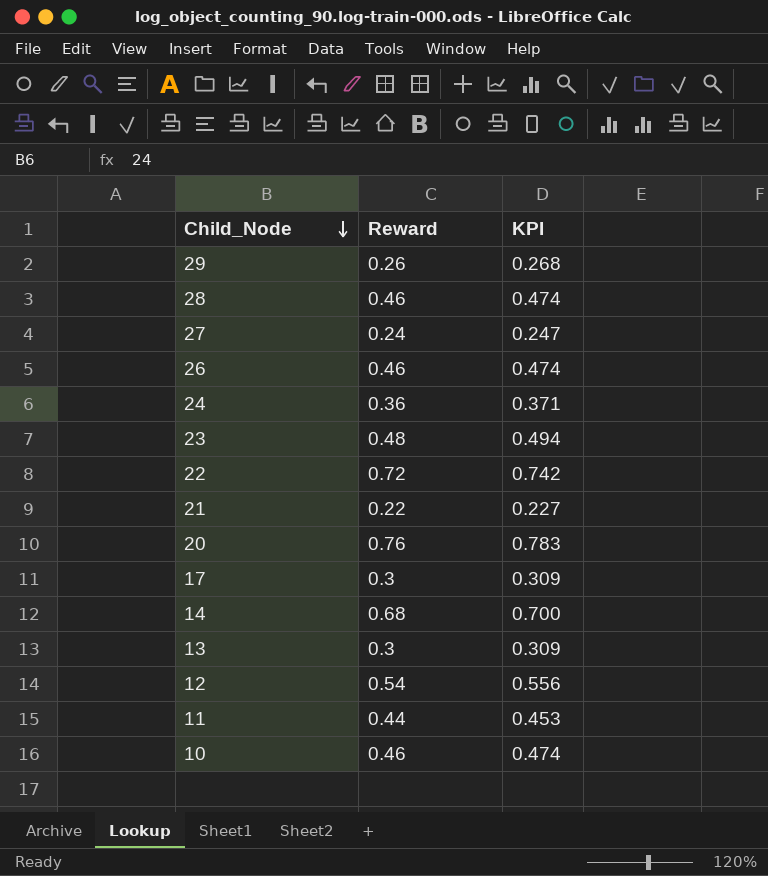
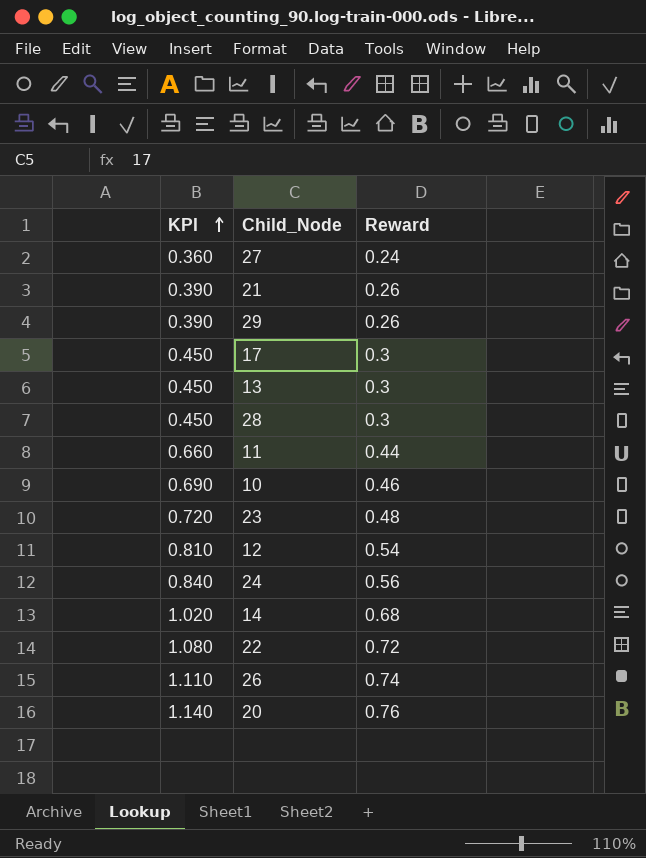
row order: Child_Node descending -> KPI ascending
column KPI | formula: [Reward] * 1.03 -> [Reward] * 1.5
column KPI | position: 3 -> 1
21 | Reward: 0.22 -> 0.26
28 | Reward: 0.46 -> 0.3
24 | Reward: 0.36 -> 0.56
26 | Reward: 0.46 -> 0.74

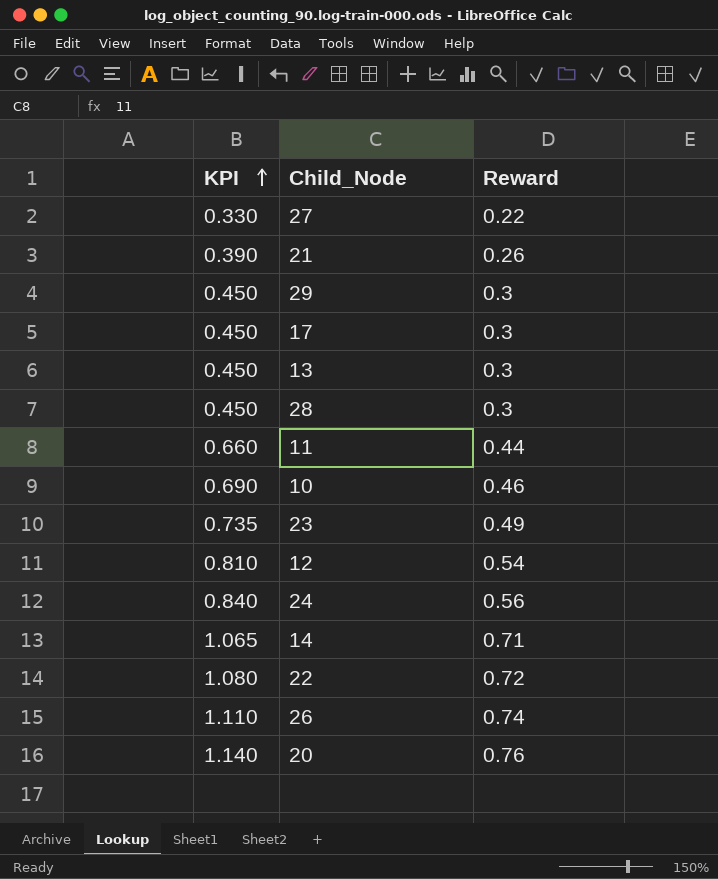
27 | KPI: 0.360 -> 0.330
27 | Reward: 0.24 -> 0.22
29 | KPI: 0.390 -> 0.450
29 | Reward: 0.26 -> 0.3
23 | KPI: 0.720 -> 0.735
23 | Reward: 0.48 -> 0.49
14 | KPI: 1.020 -> 1.065
14 | Reward: 0.68 -> 0.71

